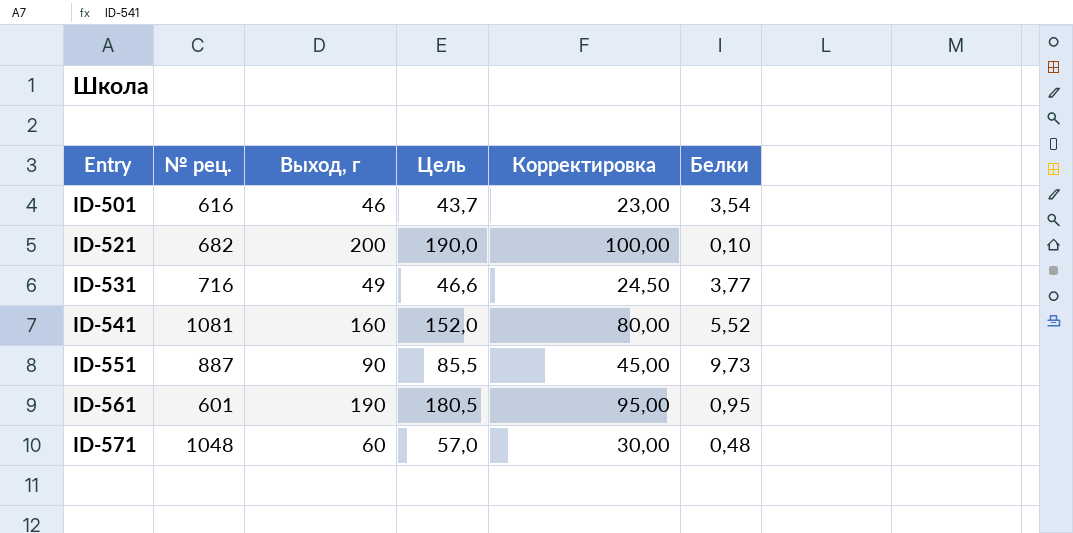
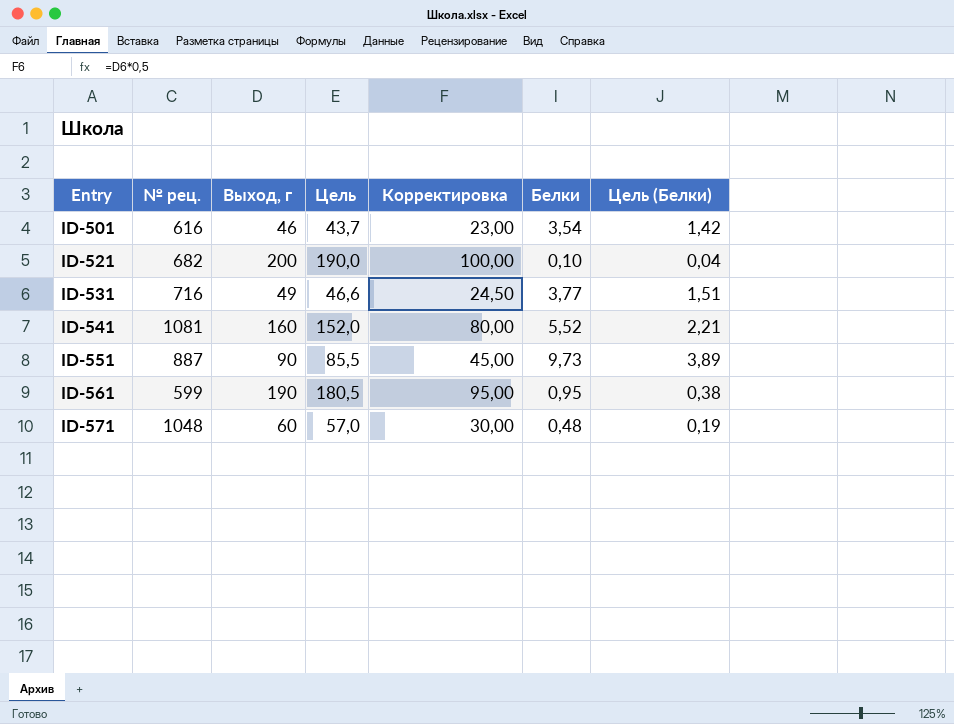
column Цель (Белки) | formula: none -> [Белки] * 0,4
ID-561 | № рец.: 601 -> 599

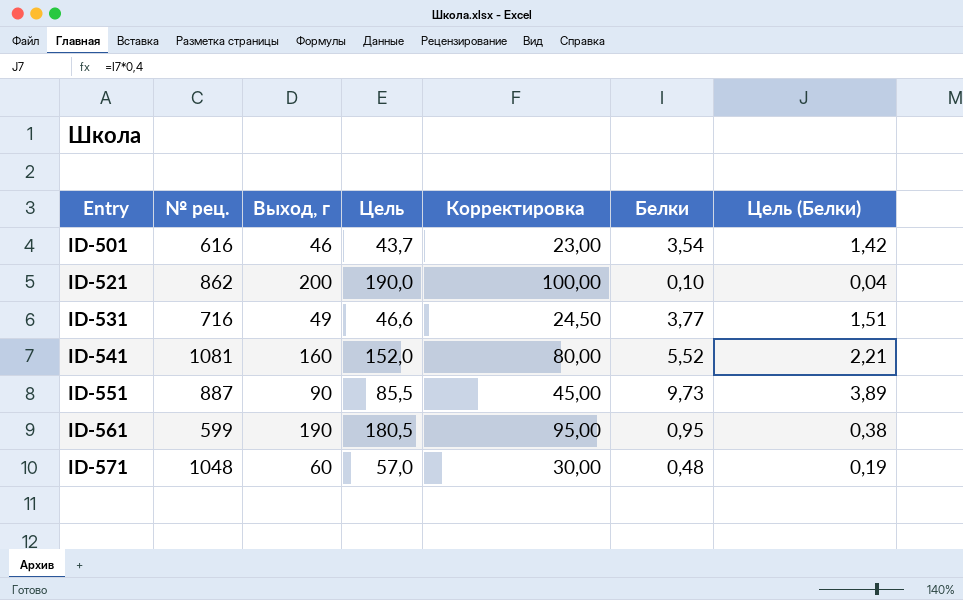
ID-521 | № рец.: 682 -> 862

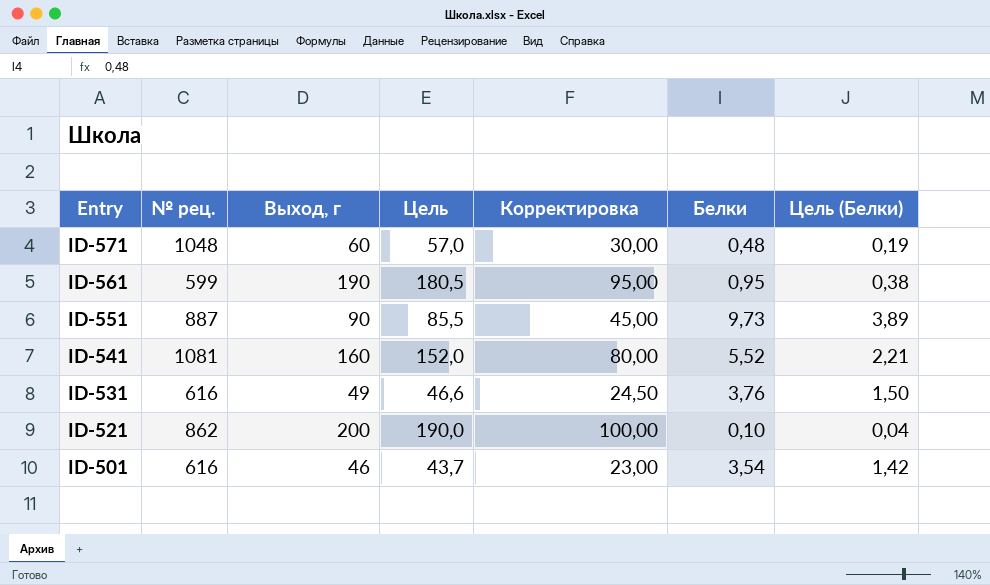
row order: Entry ascending -> Entry descending
ID-531 | № рец.: 716 -> 616
ID-531 | Белки: 3,77 -> 3,76
ID-531 | Цель (Белки): 1,51 -> 1,50

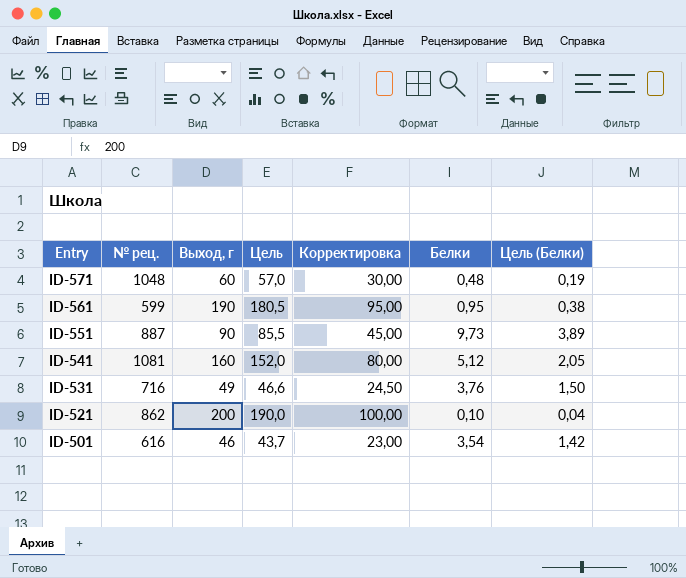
ID-541 | Белки: 5,52 -> 5,12
ID-541 | Цель (Белки): 2,21 -> 2,05
ID-531 | № рец.: 616 -> 716

